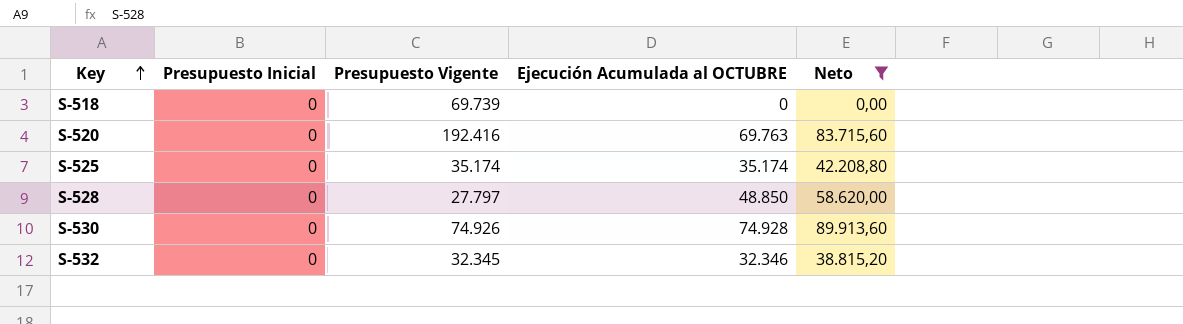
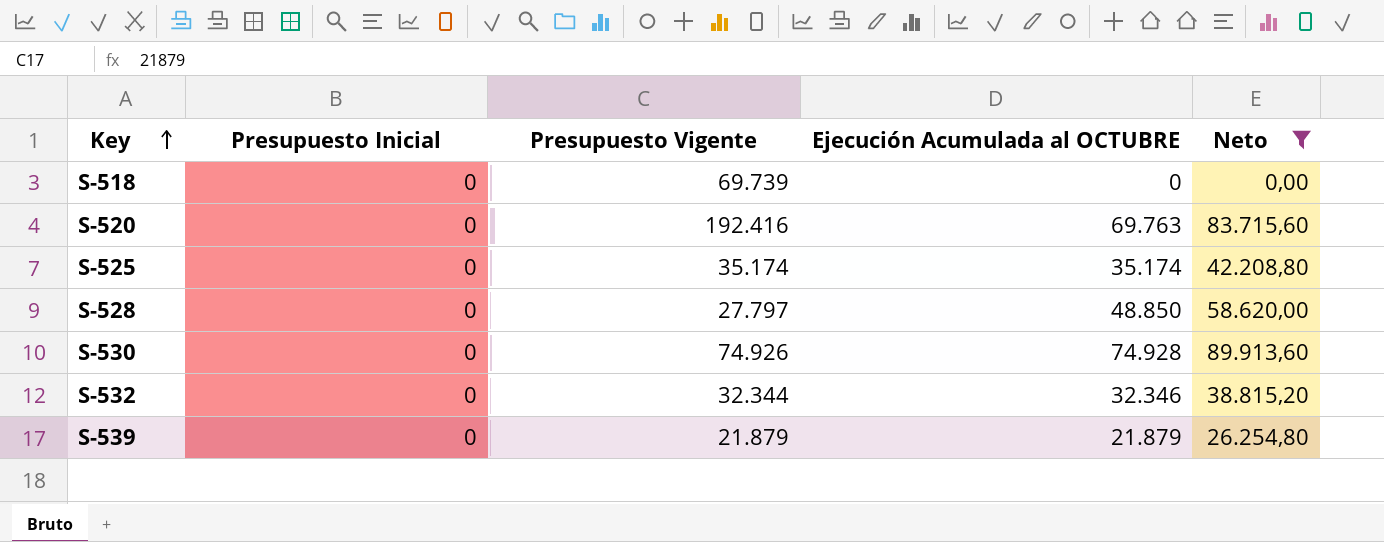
S-532 | Presupuesto Vigente: 32.345 -> 32.344
row S-539: none -> 0 | 21.879 | 21.879 | 26.254,80

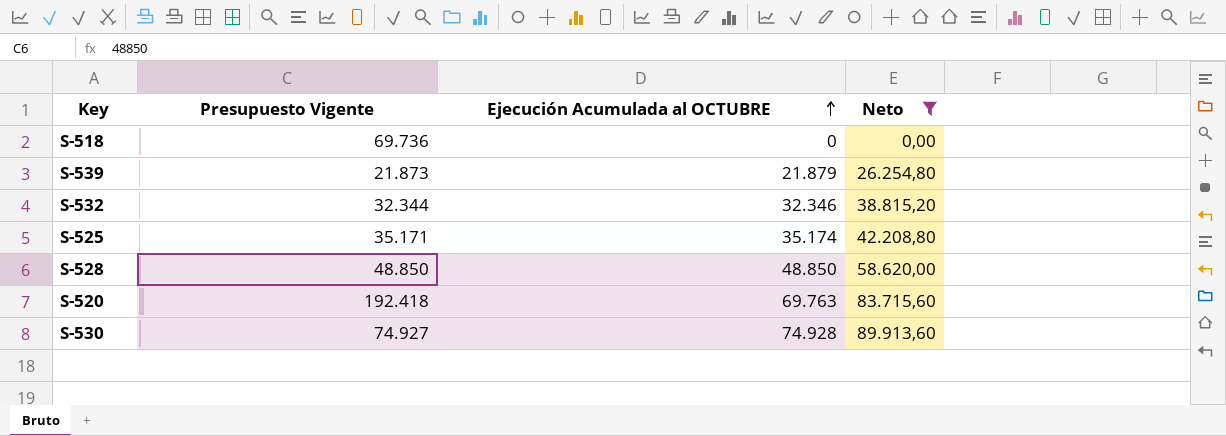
row order: Key ascending -> Ejecución Acumulada al OCTUBRE ascending
column Presupuesto Inicial | position: 2 -> none
S-518 | Presupuesto Vigente: 69.739 -> 69.736
S-539 | Presupuesto Vigente: 21.879 -> 21.873
S-525 | Presupuesto Vigente: 35.174 -> 35.171
S-528 | Presupuesto Vigente: 27.797 -> 48.850
S-520 | Presupuesto Vigente: 192.416 -> 192.418
S-530 | Presupuesto Vigente: 74.926 -> 74.927

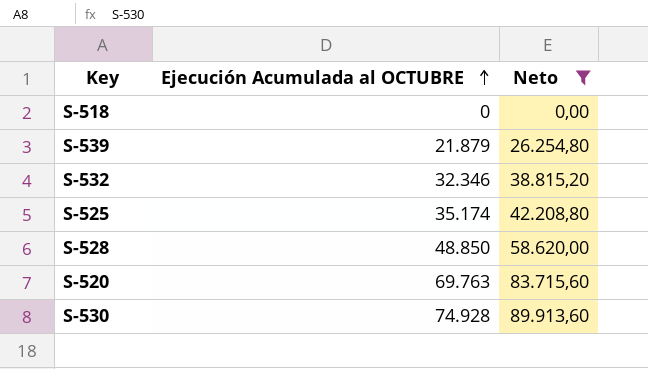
column Presupuesto Vigente | position: 2 -> none

